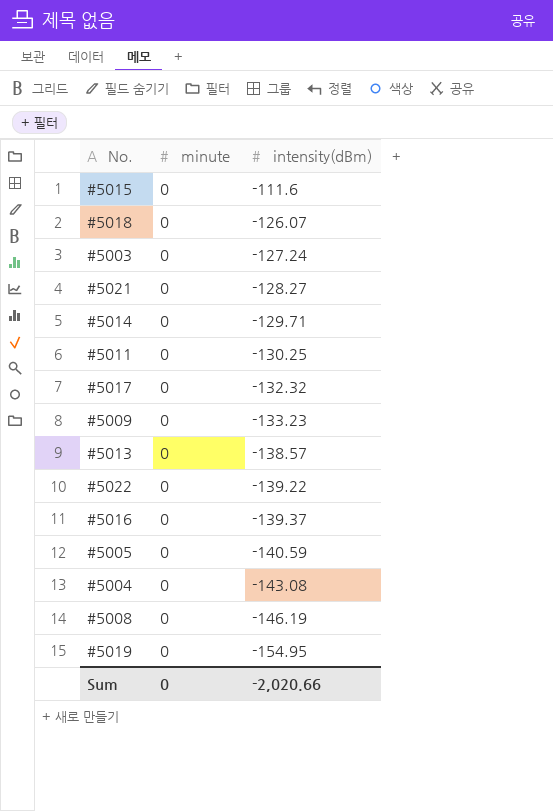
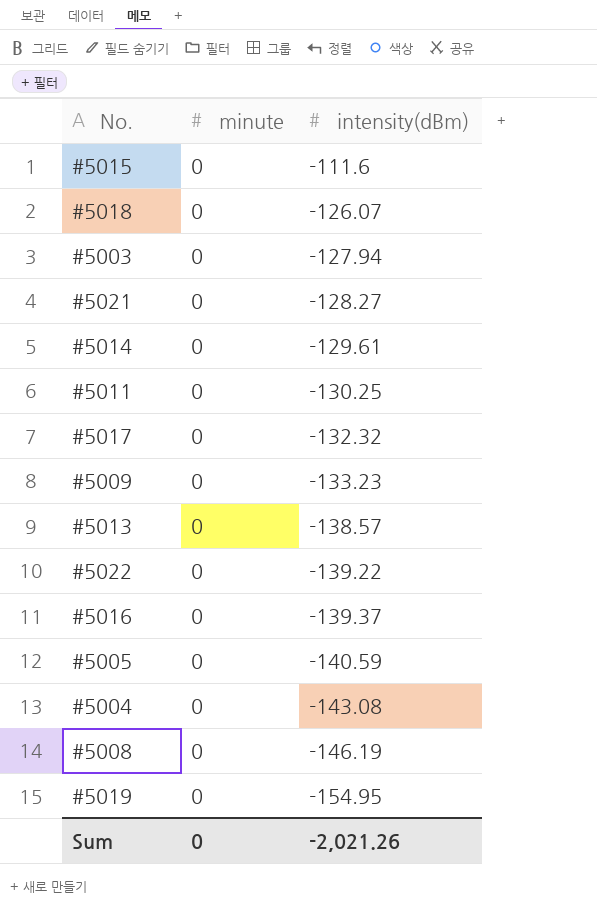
#5003 | intensity(dBm): -127.24 -> -127.94
#5014 | intensity(dBm): -129.71 -> -129.61
Sum | intensity(dBm): -2,020.66 -> -2,021.26

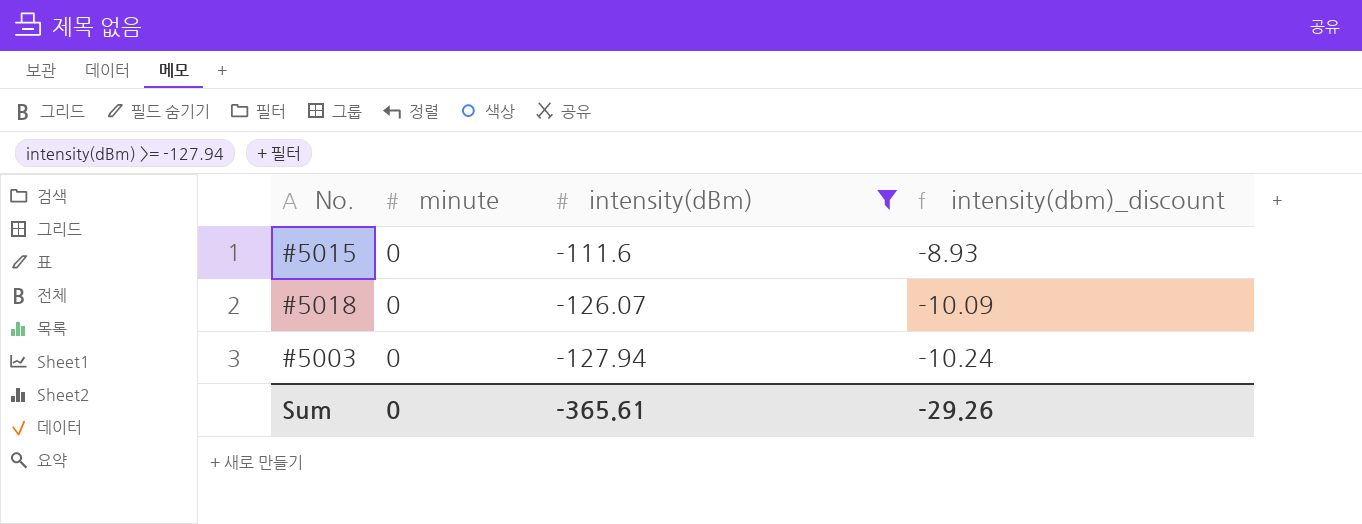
filter: none -> intensity(dBm) >= -127.94
column intensity(dbm)_discount | formula: none -> [intensity(dBm)] * 0.08
Sum | intensity(dBm): -2,021.26 -> -365.61

